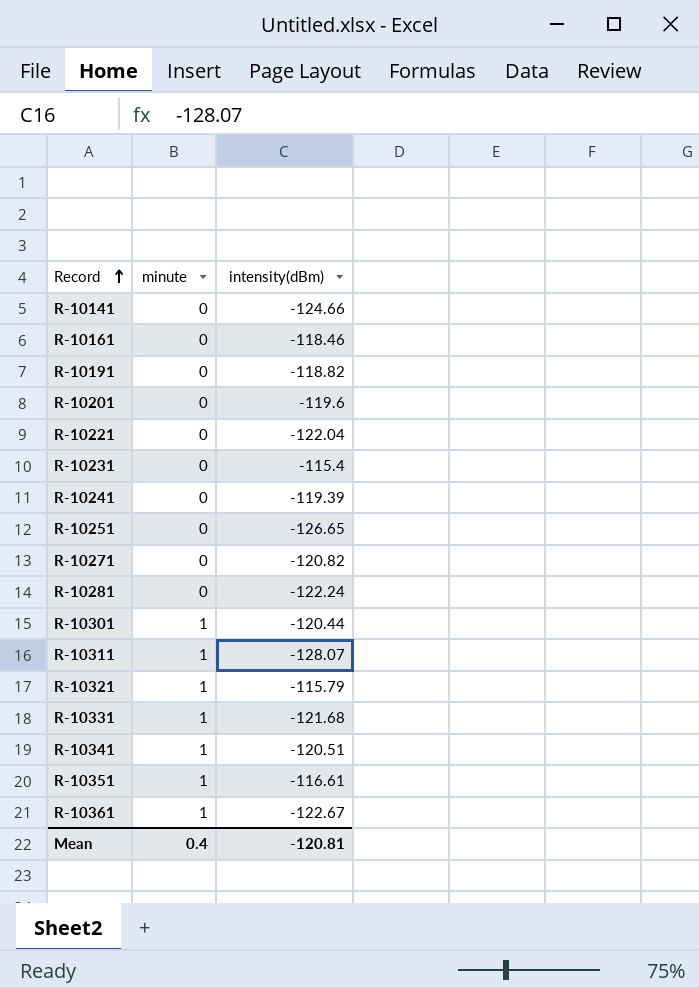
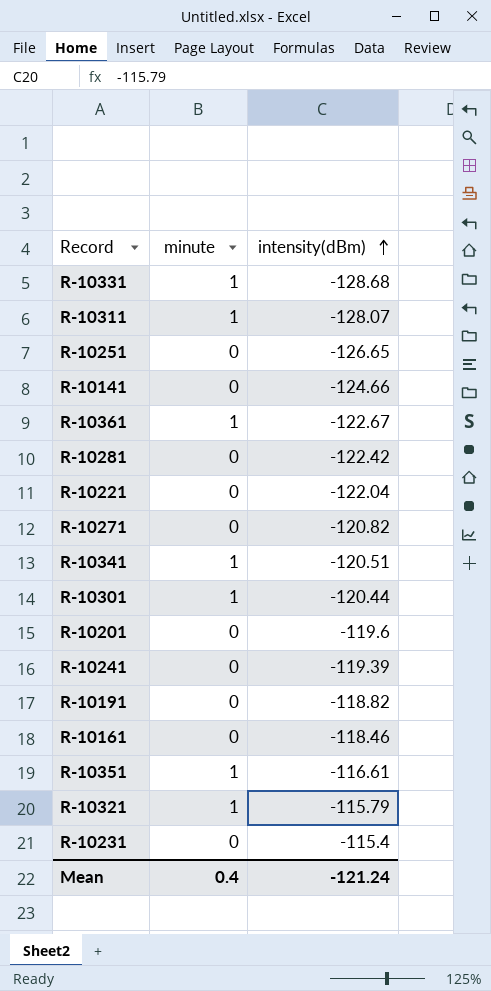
row order: Record ascending -> intensity(dBm) ascending
R-10331 | intensity(dBm): -121.68 -> -128.68
R-10281 | intensity(dBm): -122.24 -> -122.42
Mean | intensity(dBm): -120.81 -> -121.24

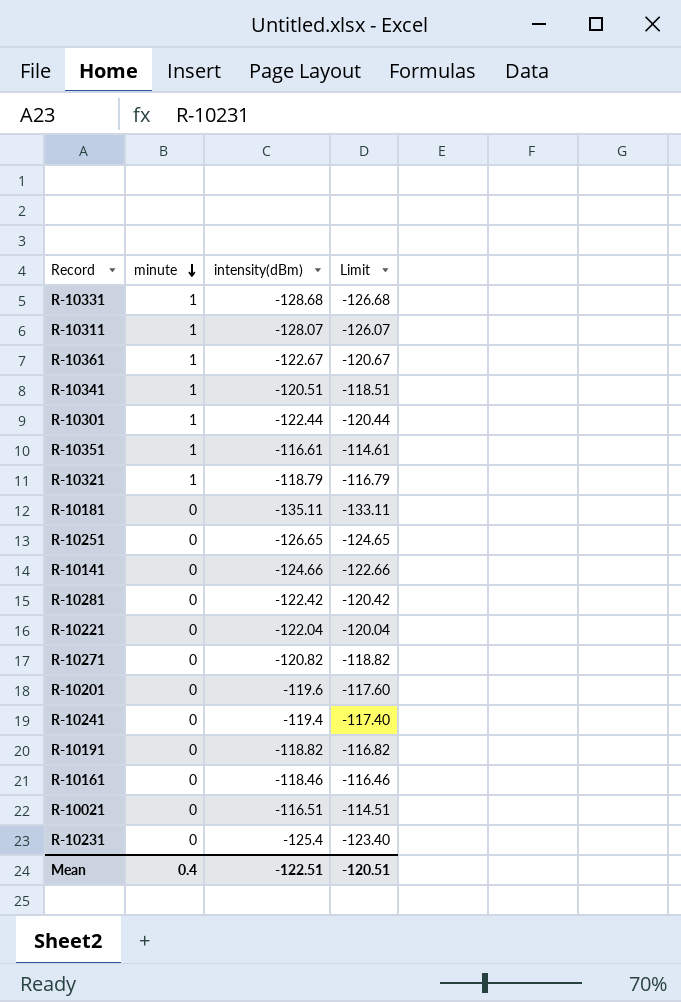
row order: intensity(dBm) ascending -> minute descending
column Limit | formula: none -> [intensity(dBm)] + 2
R-10301 | intensity(dBm): -120.44 -> -122.44
R-10321 | intensity(dBm): -115.79 -> -118.79
row R-10181: none -> 0 | -135.11 | -133.11
R-10241 | intensity(dBm): -119.39 -> -119.4
row R-10021: none -> 0 | -116.51 | -114.51
R-10231 | intensity(dBm): -115.4 -> -125.4
Mean | intensity(dBm): -121.24 -> -122.51

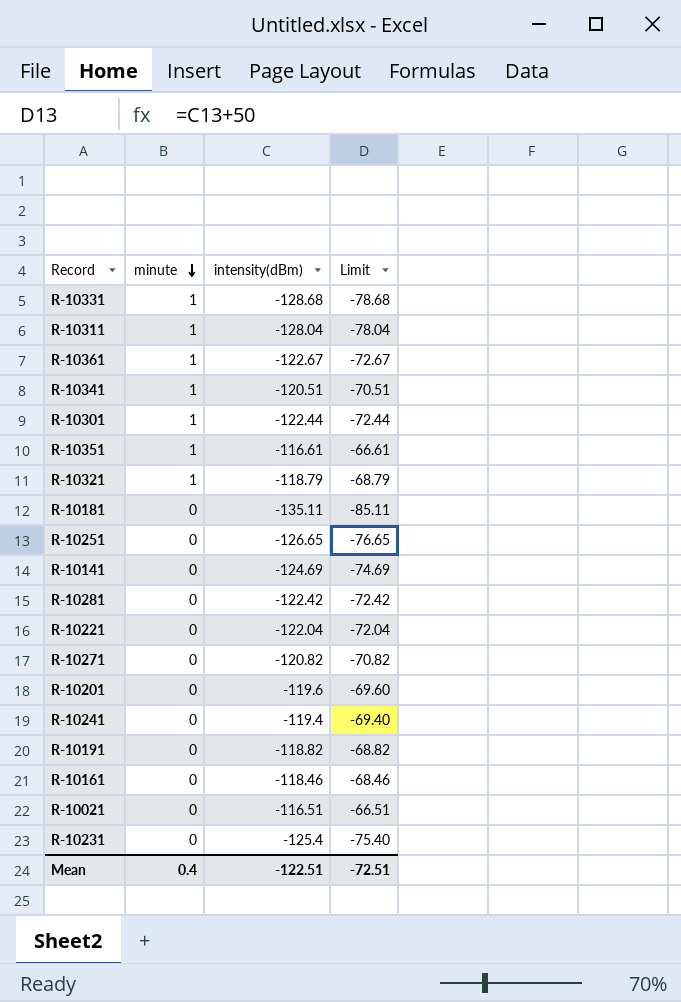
column Limit | formula: [intensity(dBm)] + 2 -> [intensity(dBm)] + 50
R-10311 | intensity(dBm): -128.07 -> -128.04
R-10141 | intensity(dBm): -124.66 -> -124.69
Mean | Limit: -120.51 -> -72.51

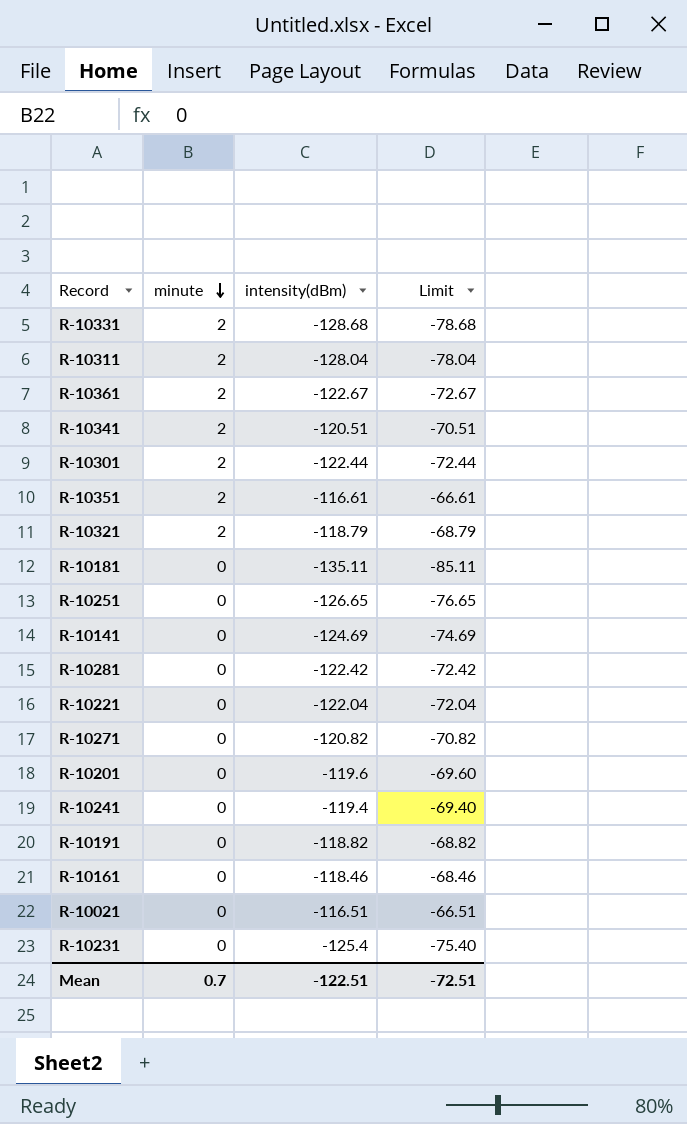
R-10331 | minute: 1 -> 2
R-10311 | minute: 1 -> 2
R-10361 | minute: 1 -> 2
R-10341 | minute: 1 -> 2
R-10301 | minute: 1 -> 2
R-10351 | minute: 1 -> 2
R-10321 | minute: 1 -> 2
Mean | minute: 0.4 -> 0.7

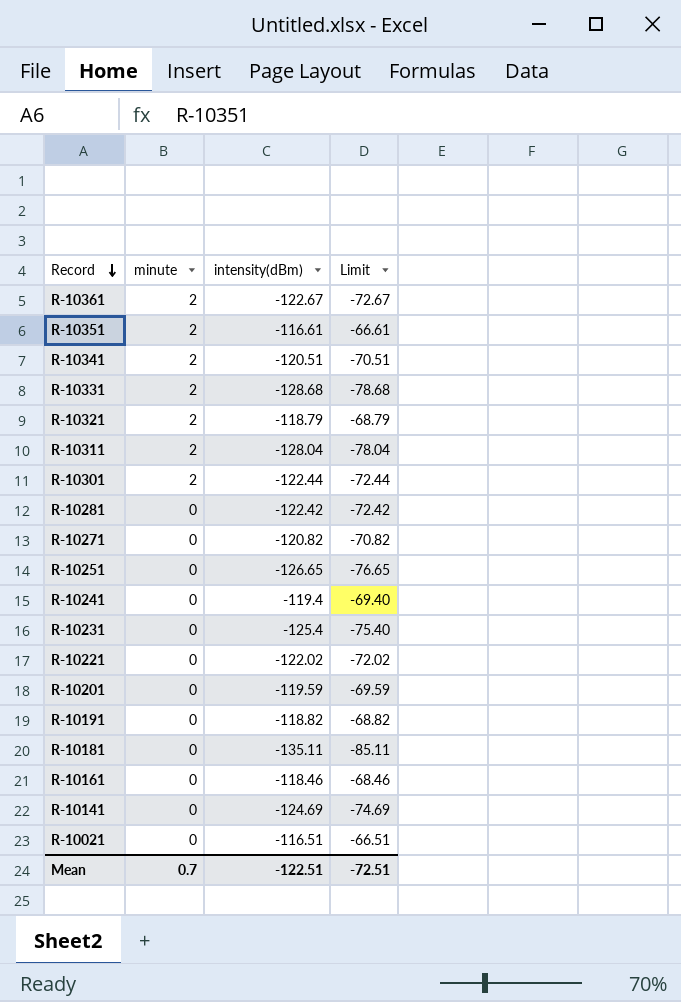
row order: minute descending -> Record descending
R-10221 | intensity(dBm): -122.04 -> -122.02
R-10221 | Limit: -72.04 -> -72.02
R-10201 | intensity(dBm): -119.6 -> -119.59
R-10201 | Limit: -69.60 -> -69.59

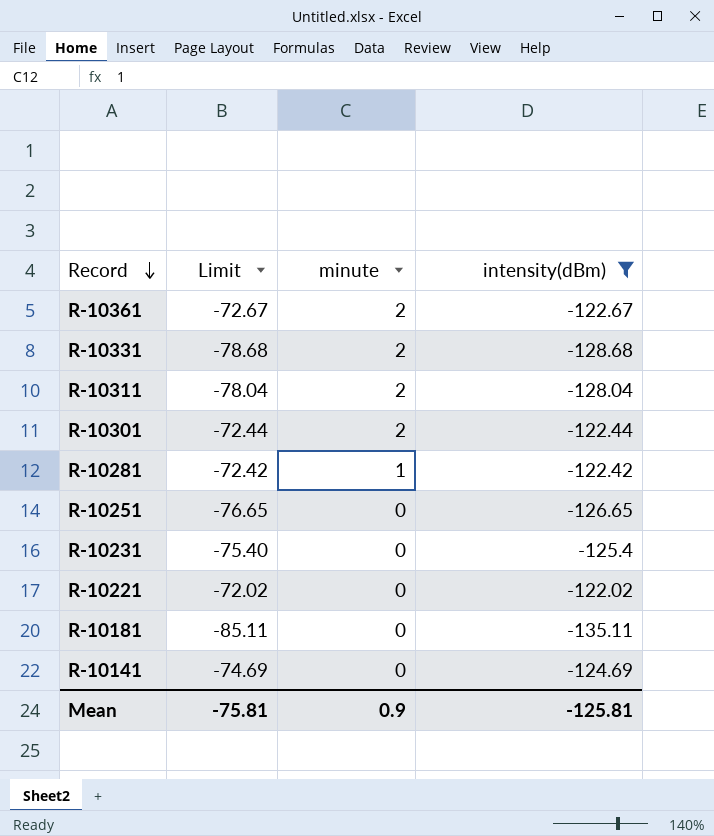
filter: none -> intensity(dBm) <= -122.02
column Limit | position: 4 -> 2
R-10281 | minute: 0 -> 1
Mean | Limit: -72.51 -> -75.81
Mean | minute: 0.7 -> 0.9
Mean | intensity(dBm): -122.51 -> -125.81

